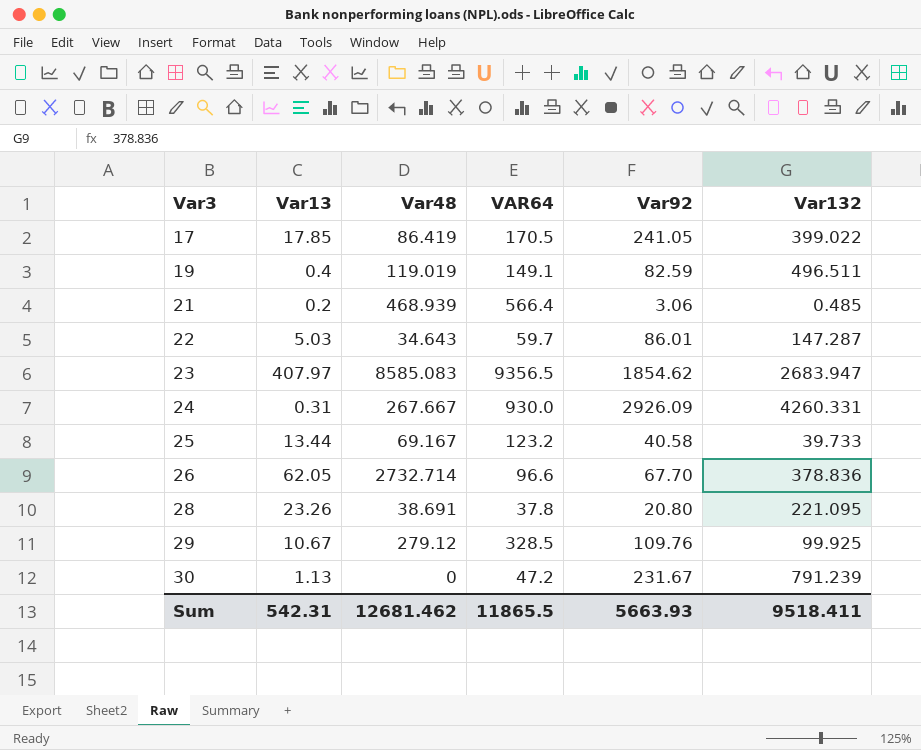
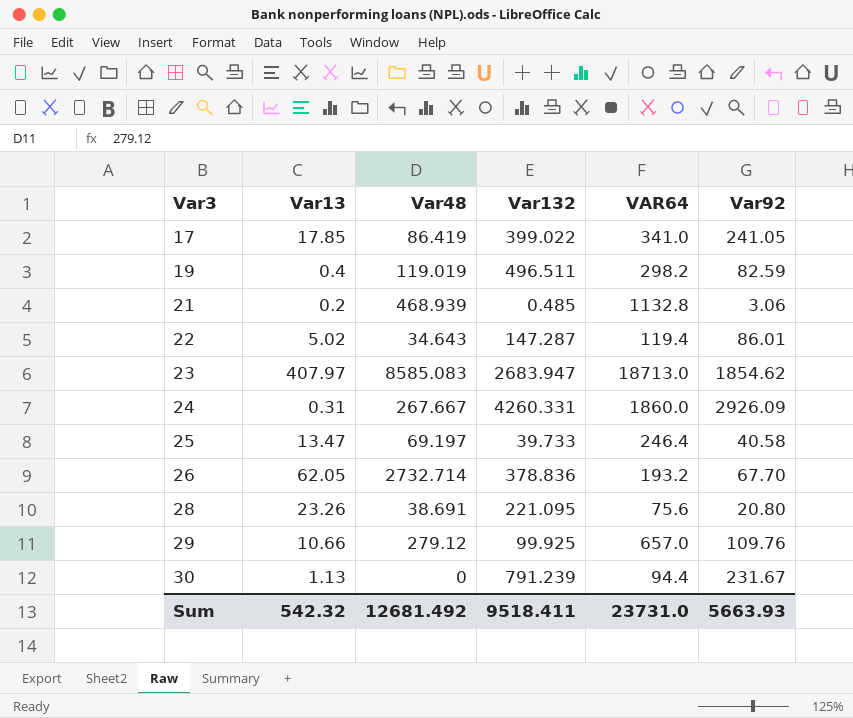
column Var132 | position: 6 -> 4
17 | VAR64: 170.5 -> 341.0
19 | VAR64: 149.1 -> 298.2
21 | VAR64: 566.4 -> 1132.8
22 | Var13: 5.03 -> 5.02
22 | VAR64: 59.7 -> 119.4
23 | VAR64: 9356.5 -> 18713.0
24 | VAR64: 930.0 -> 1860.0
25 | Var13: 13.44 -> 13.47
25 | Var48: 69.167 -> 69.197
25 | VAR64: 123.2 -> 246.4
26 | VAR64: 96.6 -> 193.2
28 | VAR64: 37.8 -> 75.6
29 | Var13: 10.67 -> 10.66
29 | VAR64: 328.5 -> 657.0
30 | VAR64: 47.2 -> 94.4
Sum | Var13: 542.31 -> 542.32
Sum | Var48: 12681.462 -> 12681.492
Sum | VAR64: 11865.5 -> 23731.0

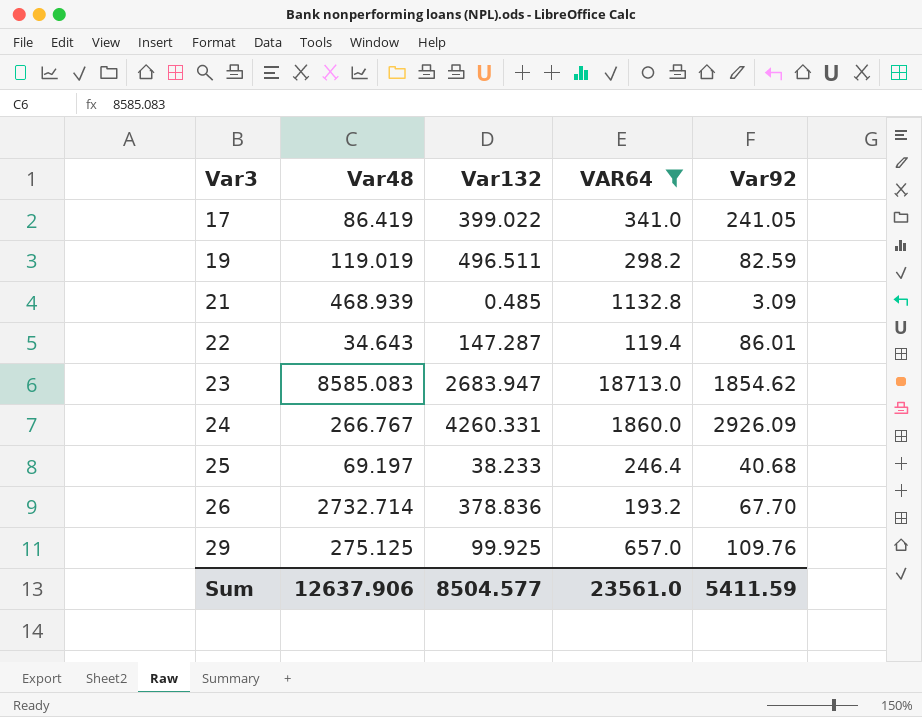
filter: none -> VAR64 >= 119.4
column Var13 | position: 2 -> none
21 | Var92: 3.06 -> 3.09
24 | Var48: 267.667 -> 266.767
25 | Var132: 39.733 -> 38.233
25 | Var92: 40.58 -> 40.68
29 | Var48: 279.12 -> 275.125
Sum | Var48: 12681.492 -> 12637.906
Sum | Var132: 9518.411 -> 8504.577
Sum | VAR64: 23731.0 -> 23561.0
Sum | Var92: 5663.93 -> 5411.59

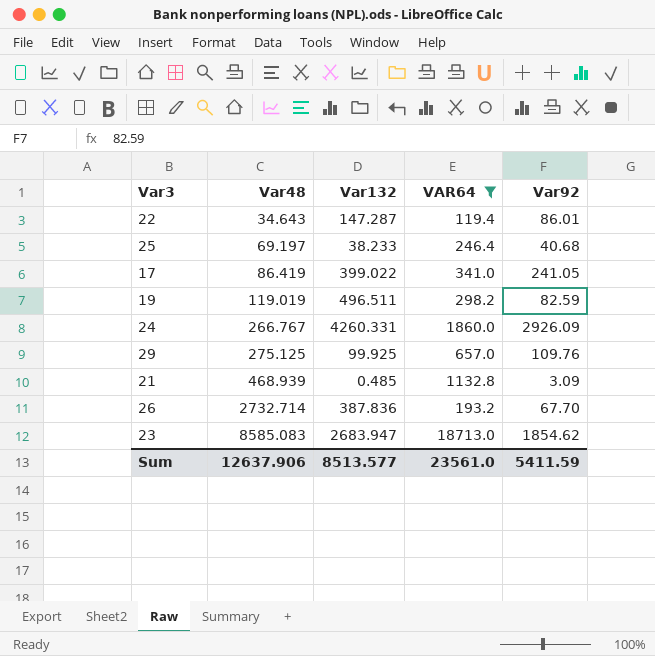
row order: Var3 ascending -> Var48 ascending
26 | Var132: 378.836 -> 387.836
Sum | Var132: 8504.577 -> 8513.577

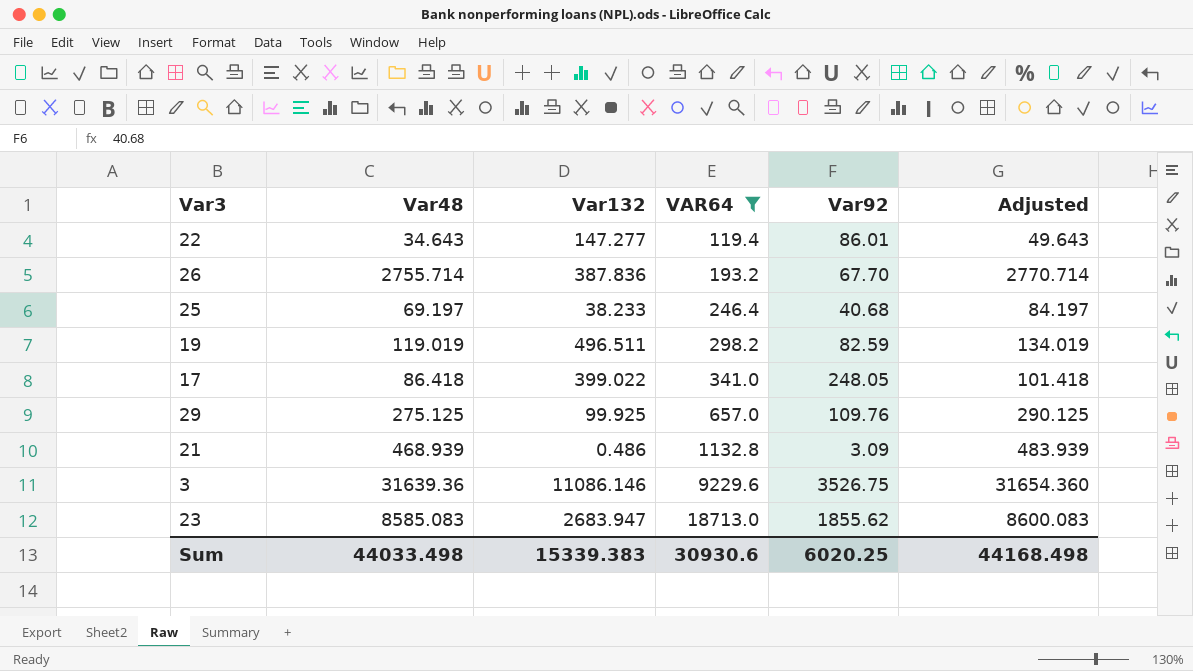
row order: Var48 ascending -> VAR64 ascending
column Adjusted | formula: none -> [Var48] + 15
row 24: 266.767 | 4260.331 | 1860.0 | 2926.09 -> none
22 | Var132: 147.287 -> 147.277
26 | Var48: 2732.714 -> 2755.714
17 | Var48: 86.419 -> 86.418
17 | Var92: 241.05 -> 248.05
21 | Var132: 0.485 -> 0.486
row 3: none -> 31639.36 | 11086.146 | 9229.6 | 3526.75 | 31654.360
23 | Var92: 1854.62 -> 1855.62
Sum | Var48: 12637.906 -> 44033.498
Sum | Var132: 8513.577 -> 15339.383
Sum | VAR64: 23561.0 -> 30930.6
Sum | Var92: 5411.59 -> 6020.25

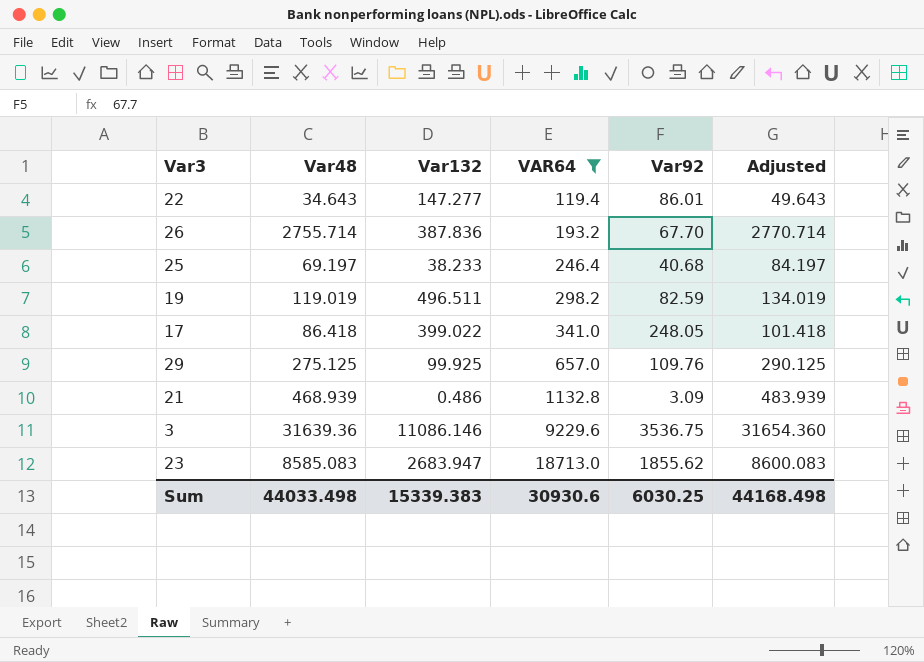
3 | Var92: 3526.75 -> 3536.75
Sum | Var92: 6020.25 -> 6030.25

